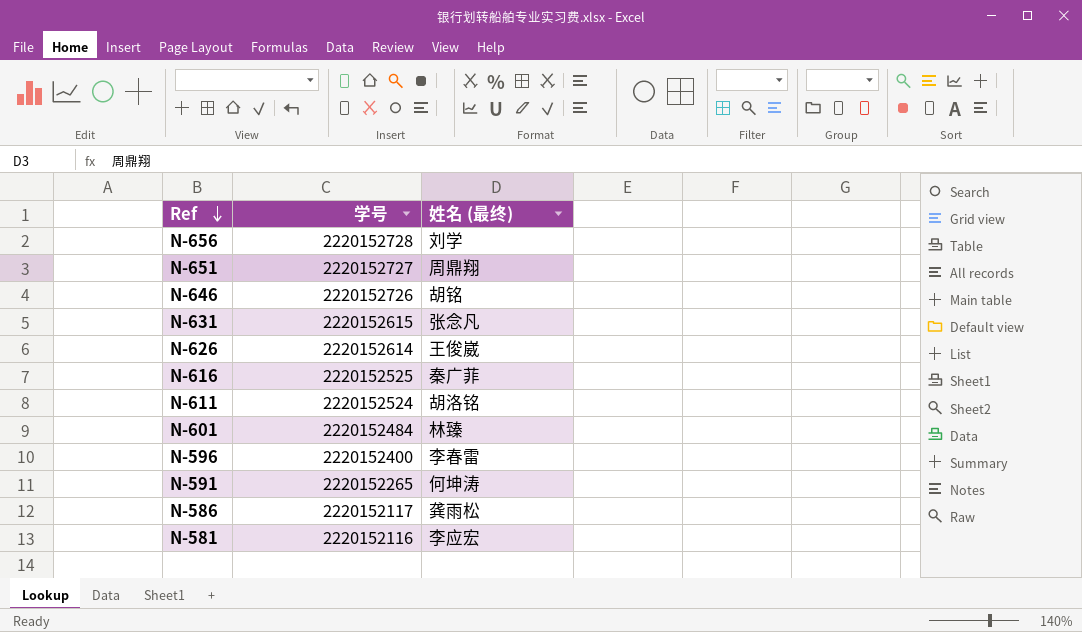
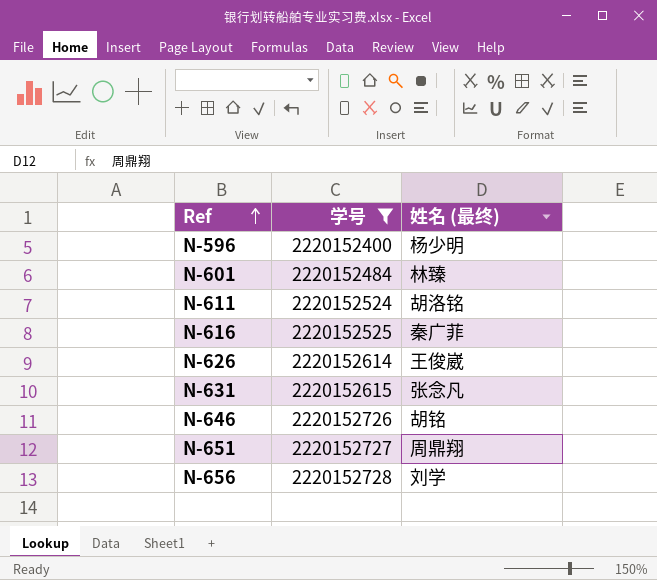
filter: none -> 学号 >= 2220152400
row order: Ref descending -> Ref ascending
N-596 | 姓名 (最终): 李春雷 -> 杨少明

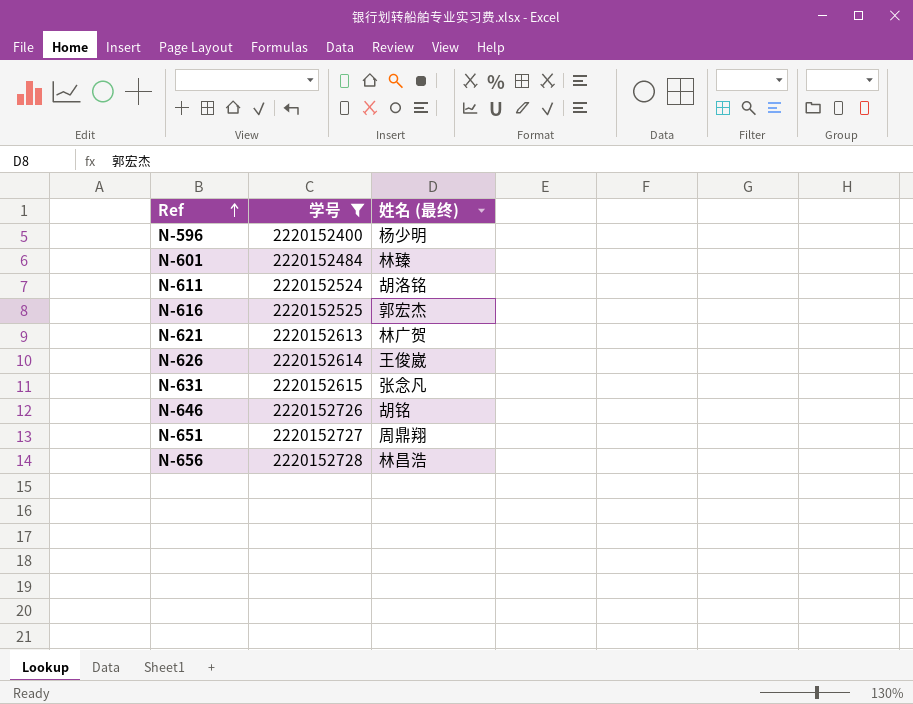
N-616 | 姓名 (最终): 秦广菲 -> 郭宏杰
row N-621: none -> 2220152613 | 林广贺
N-656 | 姓名 (最终): 刘学 -> 林昌浩

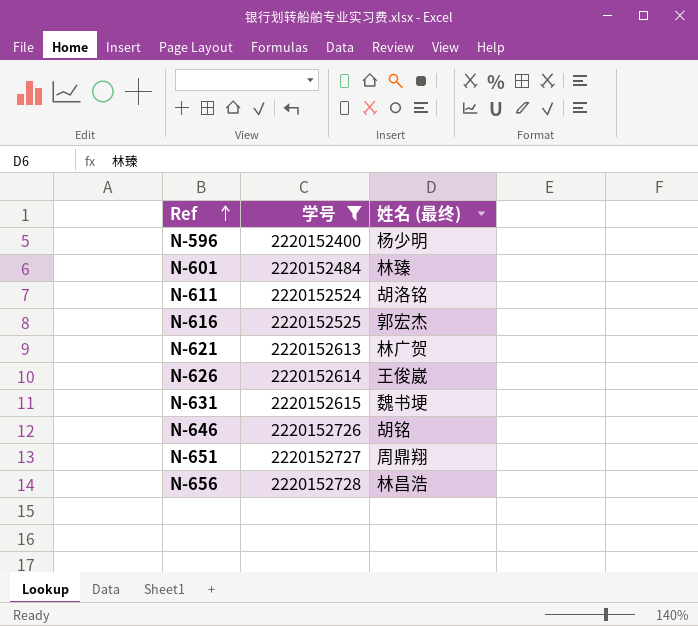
N-631 | 姓名 (最终): 张念凡 -> 魏书埂

